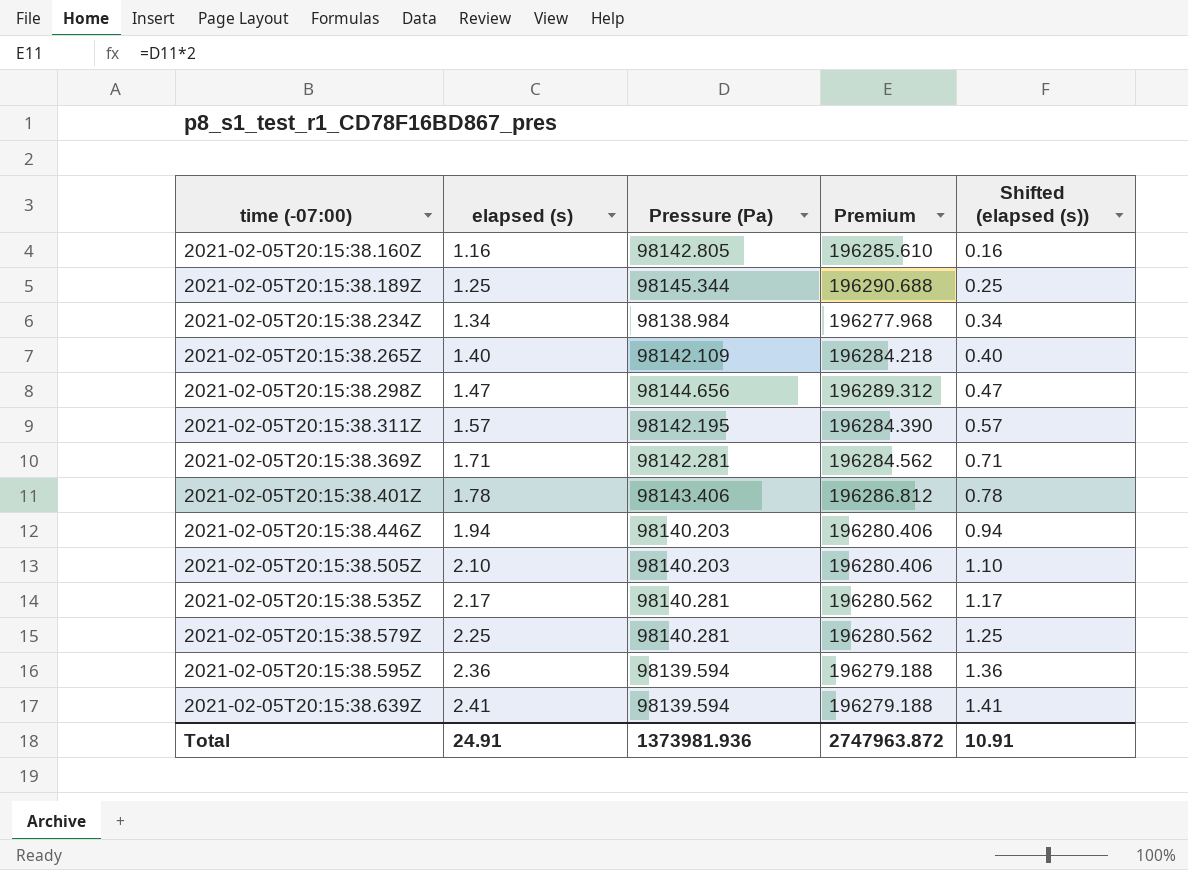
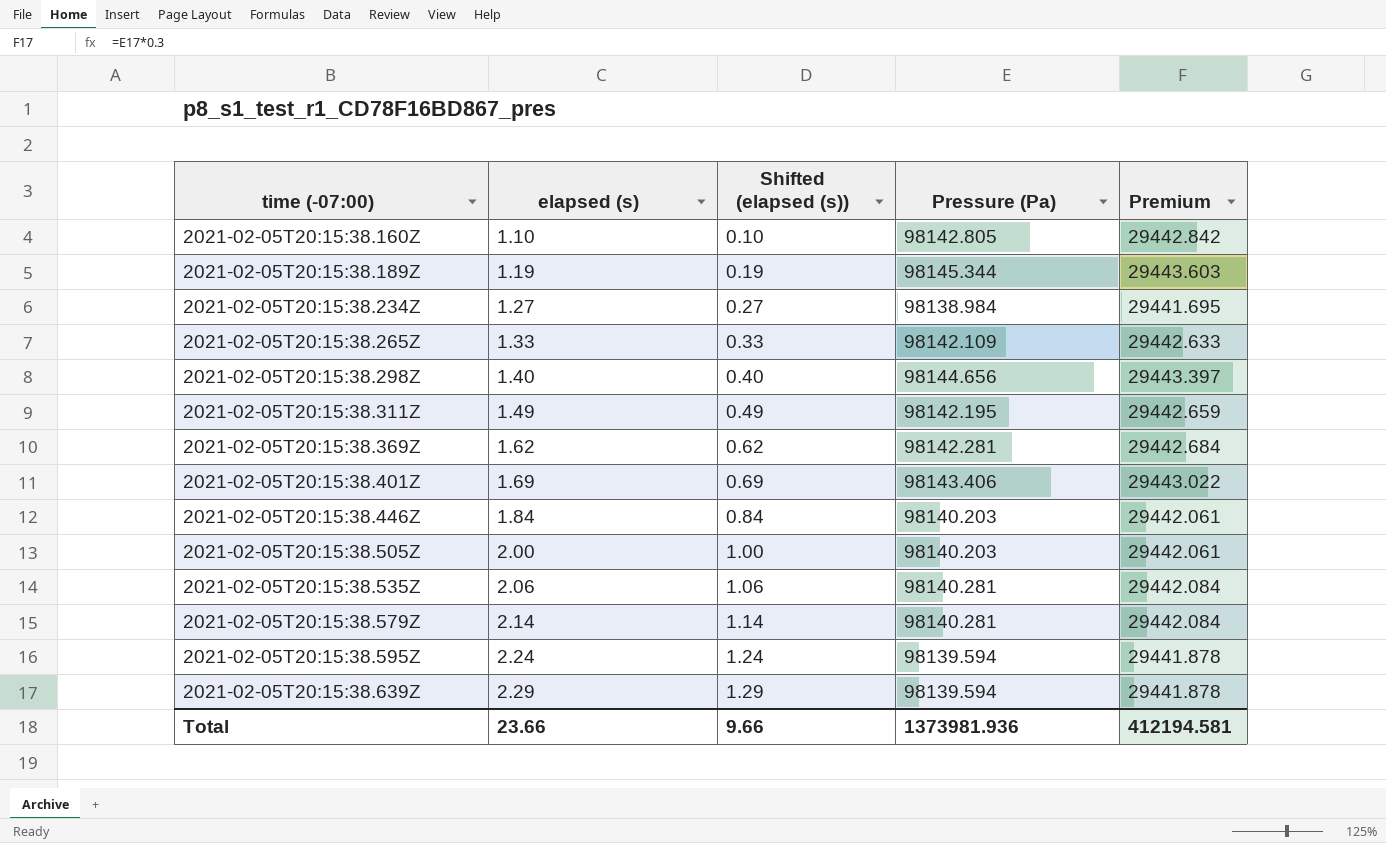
column Shifted (elapsed (s)) | position: 5 -> 3
column Premium | formula: [Pressure (Pa)] * 2 -> [Pressure (Pa)] * 0.3
2021-02-05T20:15:38.160Z | elapsed (s): 1.16 -> 1.10
2021-02-05T20:15:38.160Z | Shifted (elapsed (s)): 0.16 -> 0.10
2021-02-05T20:15:38.189Z | elapsed (s): 1.25 -> 1.19
2021-02-05T20:15:38.189Z | Shifted (elapsed (s)): 0.25 -> 0.19
2021-02-05T20:15:38.234Z | elapsed (s): 1.34 -> 1.27
2021-02-05T20:15:38.234Z | Shifted (elapsed (s)): 0.34 -> 0.27
2021-02-05T20:15:38.265Z | elapsed (s): 1.40 -> 1.33
2021-02-05T20:15:38.265Z | Shifted (elapsed (s)): 0.40 -> 0.33
2021-02-05T20:15:38.298Z | elapsed (s): 1.47 -> 1.40
2021-02-05T20:15:38.298Z | Shifted (elapsed (s)): 0.47 -> 0.40
2021-02-05T20:15:38.311Z | elapsed (s): 1.57 -> 1.49
2021-02-05T20:15:38.311Z | Shifted (elapsed (s)): 0.57 -> 0.49
2021-02-05T20:15:38.369Z | elapsed (s): 1.71 -> 1.62
2021-02-05T20:15:38.369Z | Shifted (elapsed (s)): 0.71 -> 0.62
2021-02-05T20:15:38.401Z | elapsed (s): 1.78 -> 1.69
2021-02-05T20:15:38.401Z | Shifted (elapsed (s)): 0.78 -> 0.69
2021-02-05T20:15:38.446Z | elapsed (s): 1.94 -> 1.84
2021-02-05T20:15:38.446Z | Shifted (elapsed (s)): 0.94 -> 0.84
2021-02-05T20:15:38.505Z | elapsed (s): 2.10 -> 2.00
2021-02-05T20:15:38.505Z | Shifted (elapsed (s)): 1.10 -> 1.00
2021-02-05T20:15:38.535Z | elapsed (s): 2.17 -> 2.06
2021-02-05T20:15:38.535Z | Shifted (elapsed (s)): 1.17 -> 1.06
2021-02-05T20:15:38.579Z | elapsed (s): 2.25 -> 2.14
2021-02-05T20:15:38.579Z | Shifted (elapsed (s)): 1.25 -> 1.14
2021-02-05T20:15:38.595Z | elapsed (s): 2.36 -> 2.24
2021-02-05T20:15:38.595Z | Shifted (elapsed (s)): 1.36 -> 1.24
2021-02-05T20:15:38.639Z | elapsed (s): 2.41 -> 2.29
2021-02-05T20:15:38.639Z | Shifted (elapsed (s)): 1.41 -> 1.29
Total | elapsed (s): 24.91 -> 23.66
Total | Shifted (elapsed (s)): 10.91 -> 9.66
Total | Premium: 2747963.872 -> 412194.581

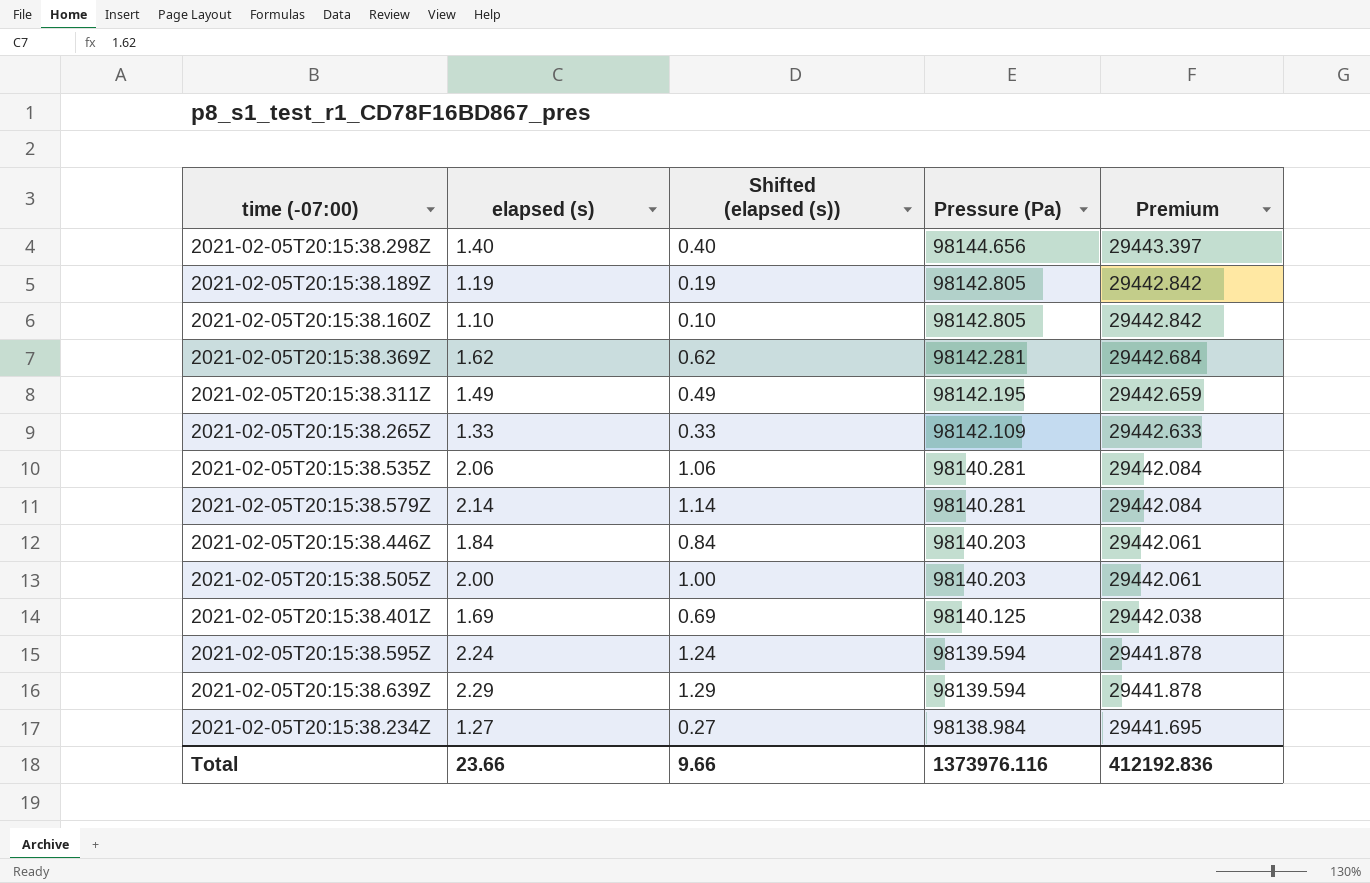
row order: time (-07:00) ascending -> Pressure (Pa) descending
2021-02-05T20:15:38.189Z | Pressure (Pa): 98145.344 -> 98142.805
2021-02-05T20:15:38.189Z | Premium: 29443.603 -> 29442.842
2021-02-05T20:15:38.401Z | Pressure (Pa): 98143.406 -> 98140.125
2021-02-05T20:15:38.401Z | Premium: 29443.022 -> 29442.038
Total | Pressure (Pa): 1373981.936 -> 1373976.116
Total | Premium: 412194.581 -> 412192.836

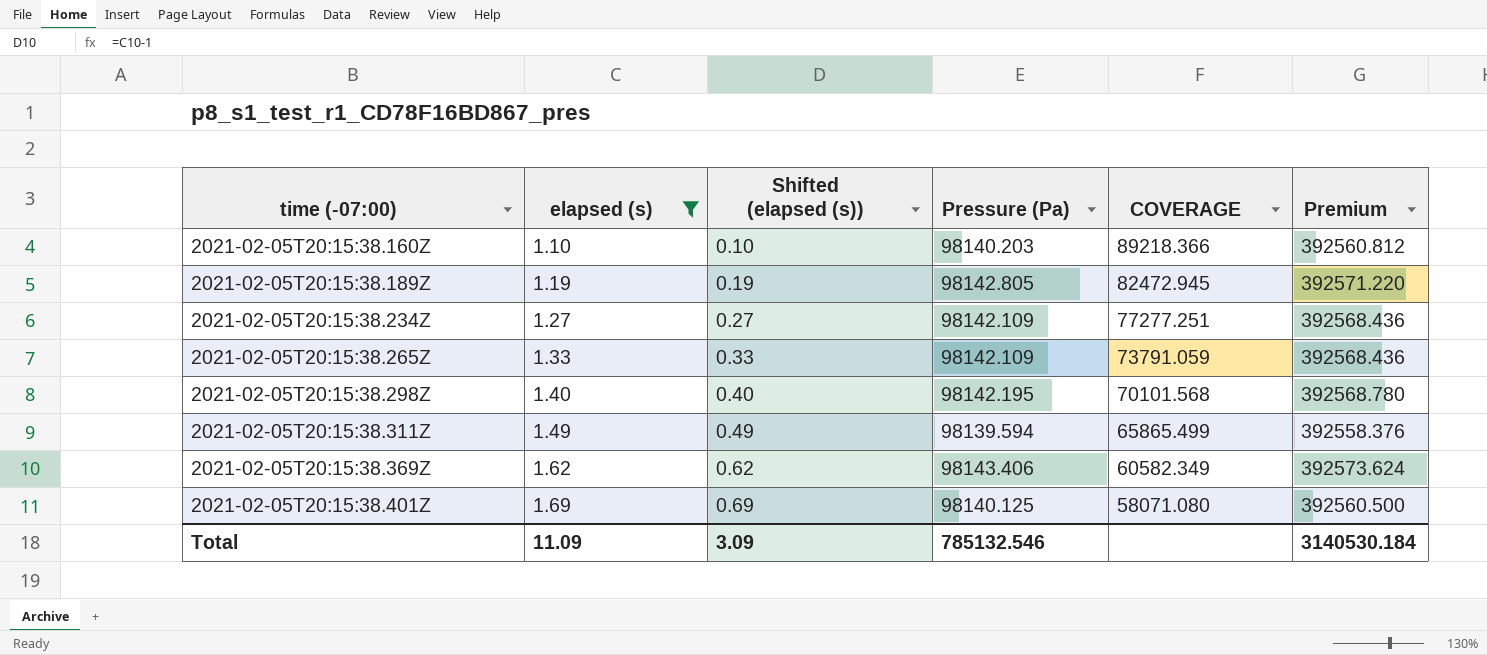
filter: none -> elapsed (s) <= 1.69
row order: Pressure (Pa) descending -> time (-07:00) ascending
column COVERAGE | formula: none -> [Pressure (Pa)] / [elapsed (s)]
column Premium | formula: [Pressure (Pa)] * 0.3 -> [Pressure (Pa)] * 4
2021-02-05T20:15:38.160Z | Pressure (Pa): 98142.805 -> 98140.203
2021-02-05T20:15:38.234Z | Pressure (Pa): 98138.984 -> 98142.109
2021-02-05T20:15:38.298Z | Pressure (Pa): 98144.656 -> 98142.195
2021-02-05T20:15:38.311Z | Pressure (Pa): 98142.195 -> 98139.594
2021-02-05T20:15:38.369Z | Pressure (Pa): 98142.281 -> 98143.406
Total | elapsed (s): 23.66 -> 11.09
Total | Shifted (elapsed (s)): 9.66 -> 3.09
Total | Pressure (Pa): 1373976.116 -> 785132.546
Total | Premium: 412192.836 -> 3140530.184

